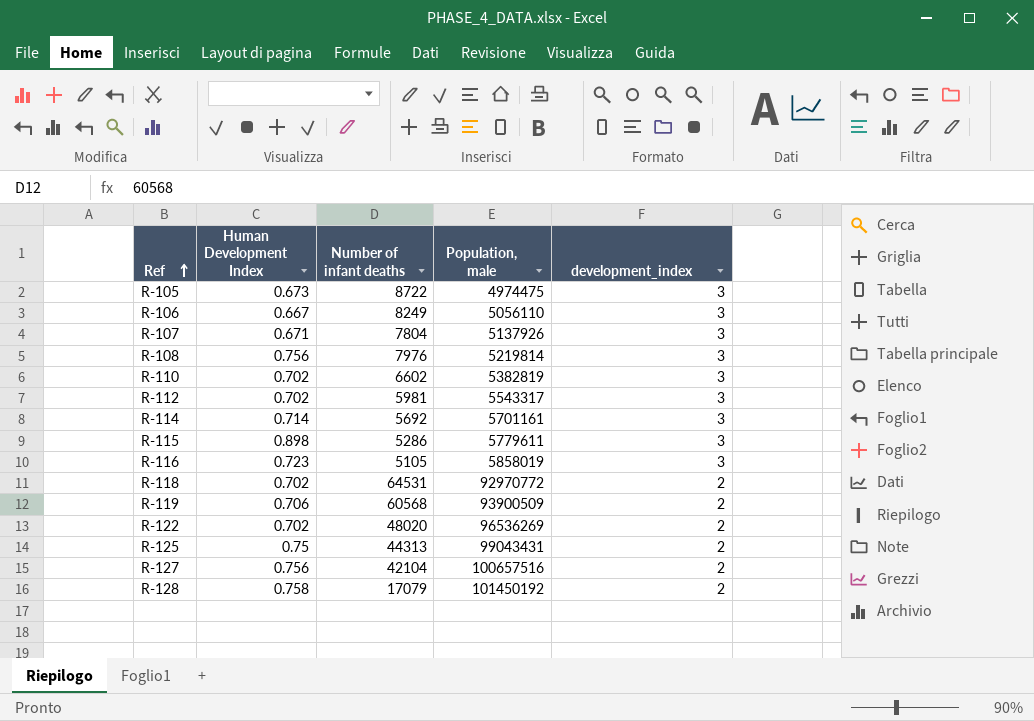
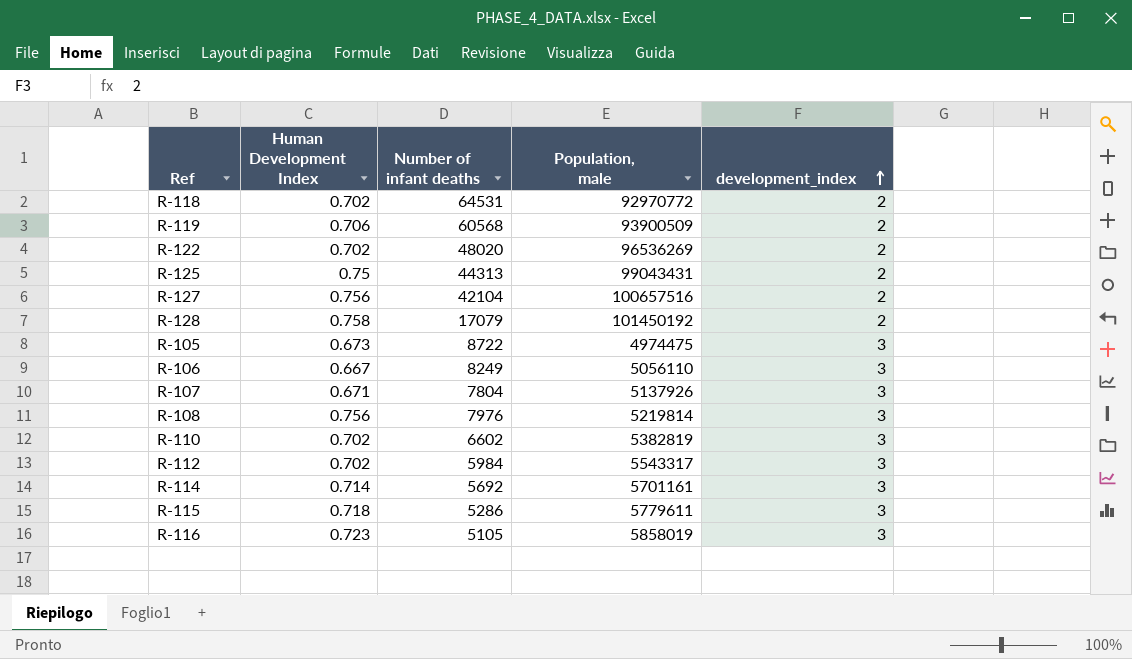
row order: Ref ascending -> development_index ascending
R-112 | Number of infant deaths: 5981 -> 5984
R-115 | Human Development Index: 0.898 -> 0.718

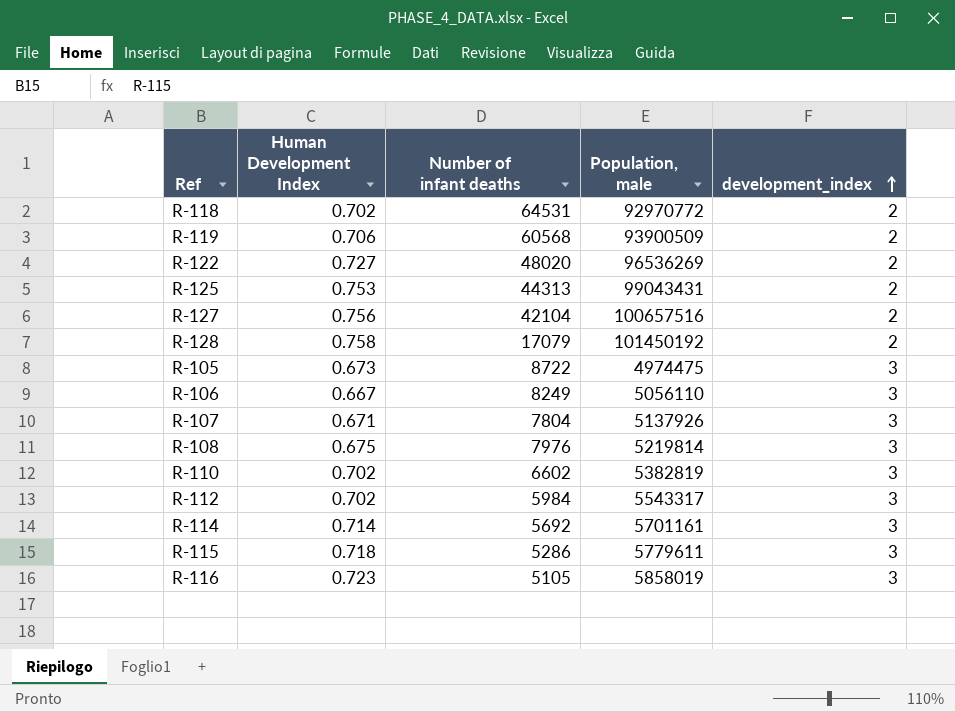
R-122 | Human Development Index: 0.702 -> 0.727
R-125 | Human Development Index: 0.75 -> 0.753
R-108 | Human Development Index: 0.756 -> 0.675

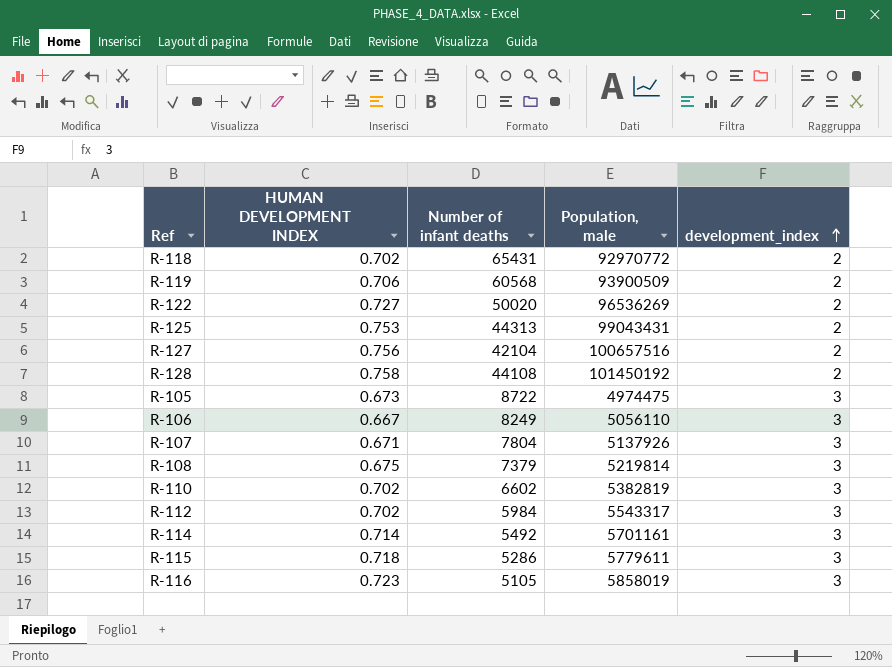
column name: Human Development Index -> HUMAN DEVELOPMENT INDEX
R-118 | Number of infant deaths: 64531 -> 65431
R-122 | Number of infant deaths: 48020 -> 50020
R-128 | Number of infant deaths: 17079 -> 44108
R-108 | Number of infant deaths: 7976 -> 7379
R-114 | Number of infant deaths: 5692 -> 5492

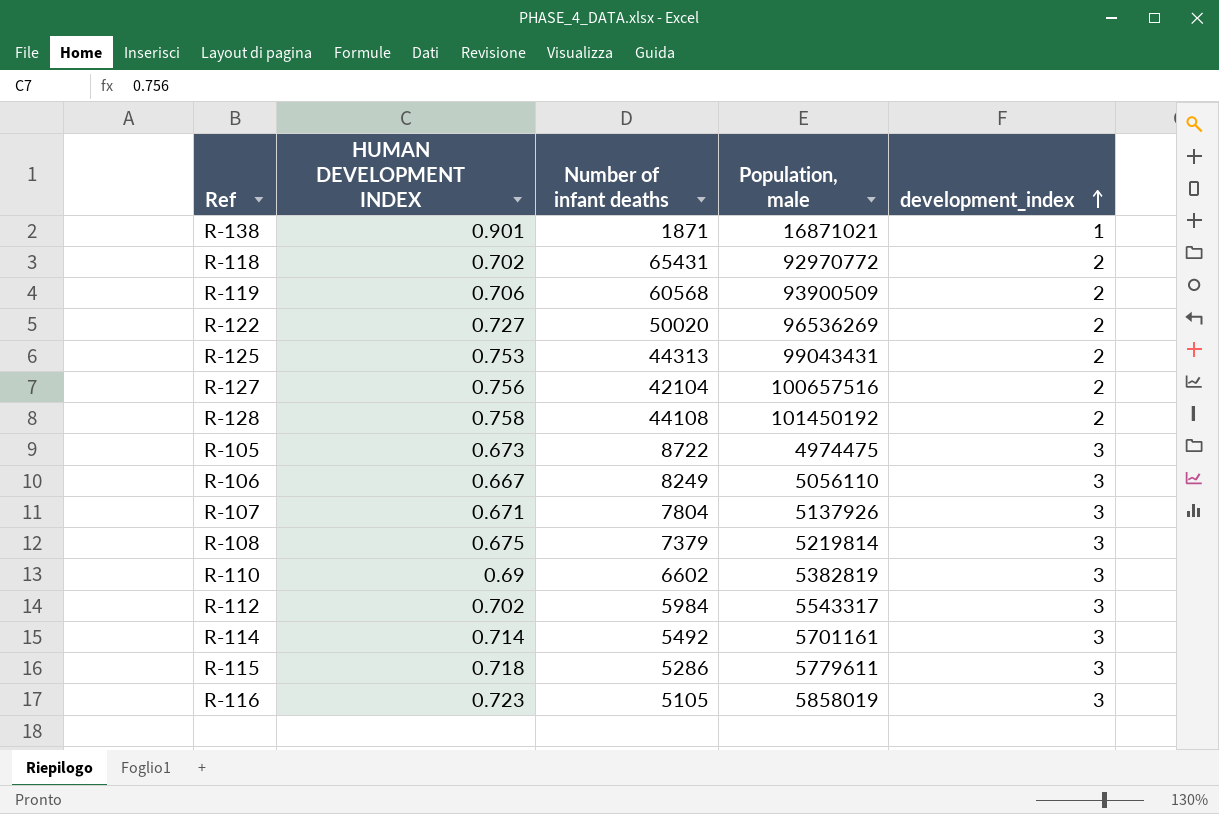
row R-138: none -> 0.901 | 1871 | 16871021 | 1
R-110 | HUMAN DEVELOPMENT INDEX: 0.702 -> 0.69

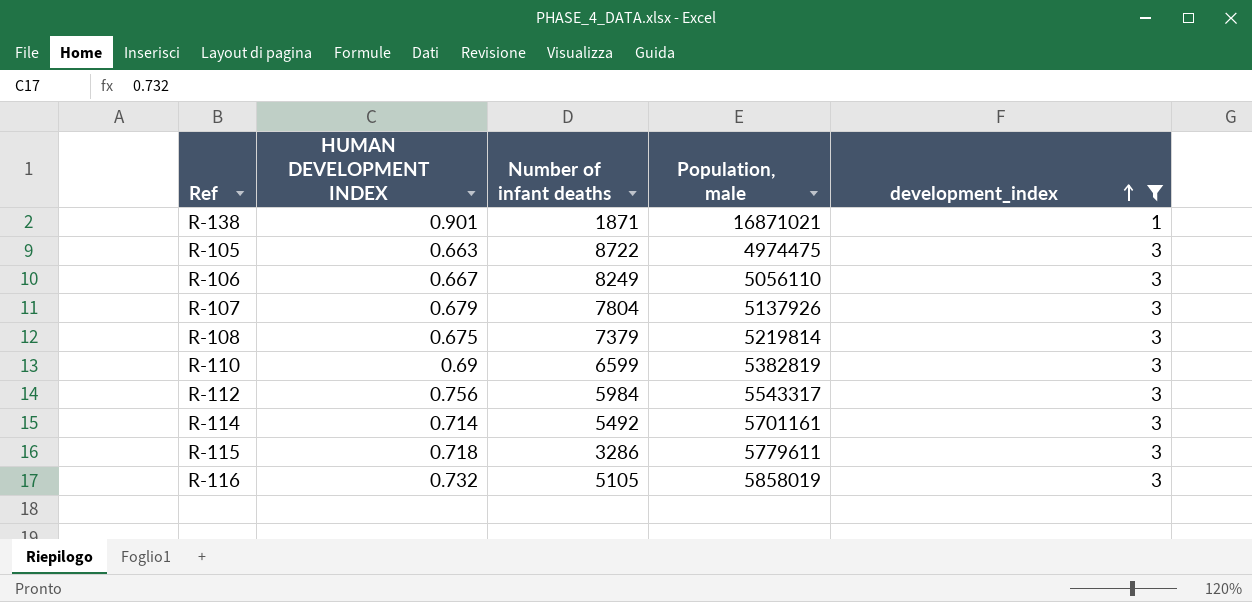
filter: none -> development_index != 2
R-105 | HUMAN DEVELOPMENT INDEX: 0.673 -> 0.663
R-107 | HUMAN DEVELOPMENT INDEX: 0.671 -> 0.679
R-110 | Number of infant deaths: 6602 -> 6599
R-112 | HUMAN DEVELOPMENT INDEX: 0.702 -> 0.756
R-115 | Number of infant deaths: 5286 -> 3286
R-116 | HUMAN DEVELOPMENT INDEX: 0.723 -> 0.732

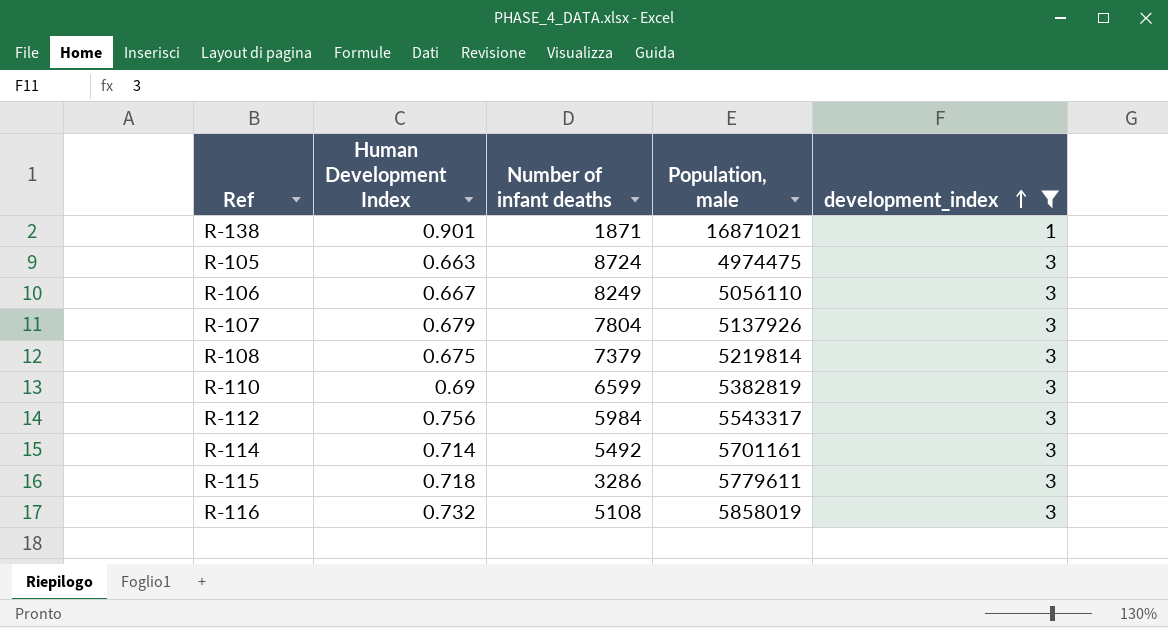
column name: HUMAN DEVELOPMENT INDEX -> Human Development Index
R-105 | Number of infant deaths: 8722 -> 8724
R-116 | Number of infant deaths: 5105 -> 5108

